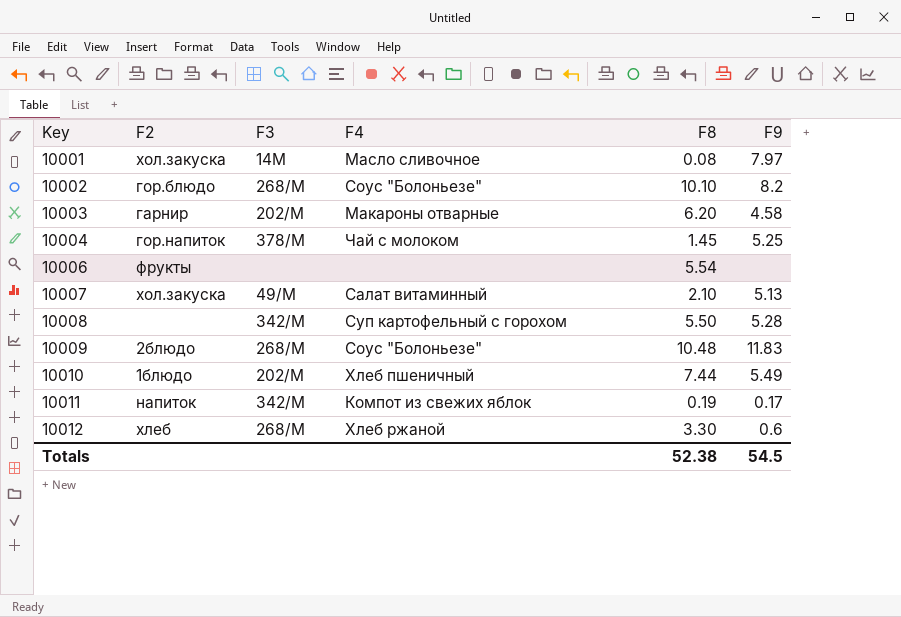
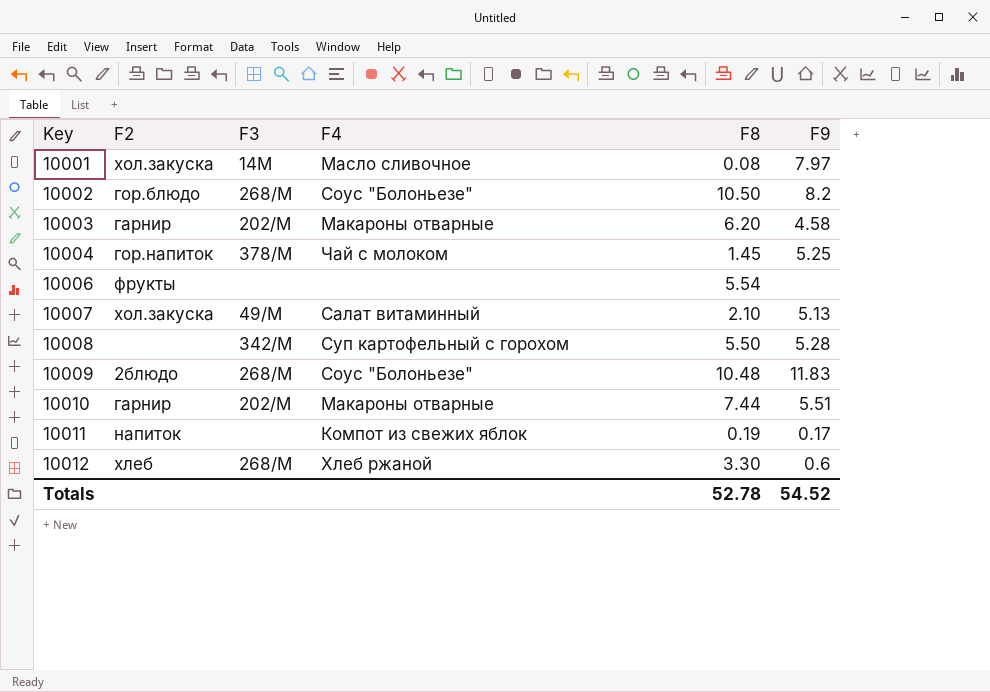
10002 | F8: 10.10 -> 10.50
10010 | F2: 1блюдо -> гарнир
10010 | F4: Хлеб пшеничный -> Макароны отварные
10010 | F9: 5.49 -> 5.51
10011 | F3: 342/М -> none
Totals | F8: 52.38 -> 52.78
Totals | F9: 54.5 -> 54.52

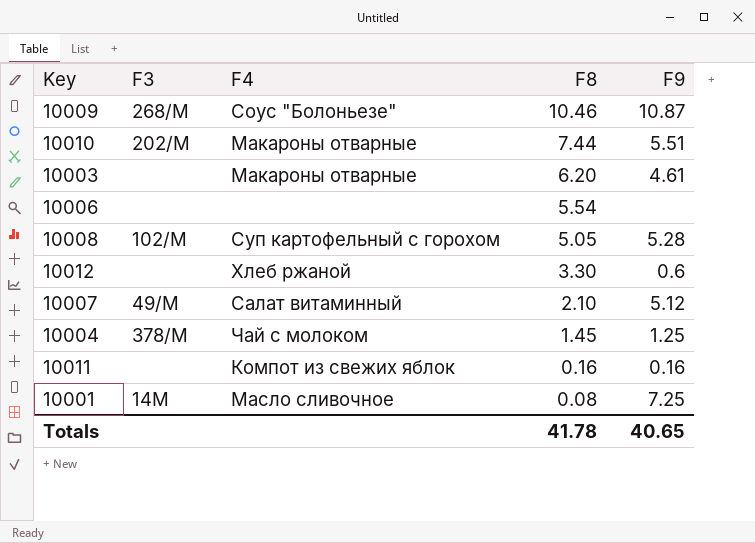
row order: Key ascending -> F8 descending
column F2 | position: 2 -> none
row 10002: гор.блюдо | 268/М | Соус "Болоньезе" | 10.50 | 8.2 -> none
10009 | F8: 10.48 -> 10.46
10009 | F9: 11.83 -> 10.87
10003 | F3: 202/М -> none
10003 | F9: 4.58 -> 4.61
10008 | F3: 342/М -> 102/М
10008 | F8: 5.50 -> 5.05
10012 | F3: 268/М -> none
10007 | F9: 5.13 -> 5.12
10004 | F9: 5.25 -> 1.25
10011 | F8: 0.19 -> 0.16
10011 | F9: 0.17 -> 0.16
10001 | F9: 7.97 -> 7.25
Totals | F8: 52.78 -> 41.78
Totals | F9: 54.52 -> 40.65

